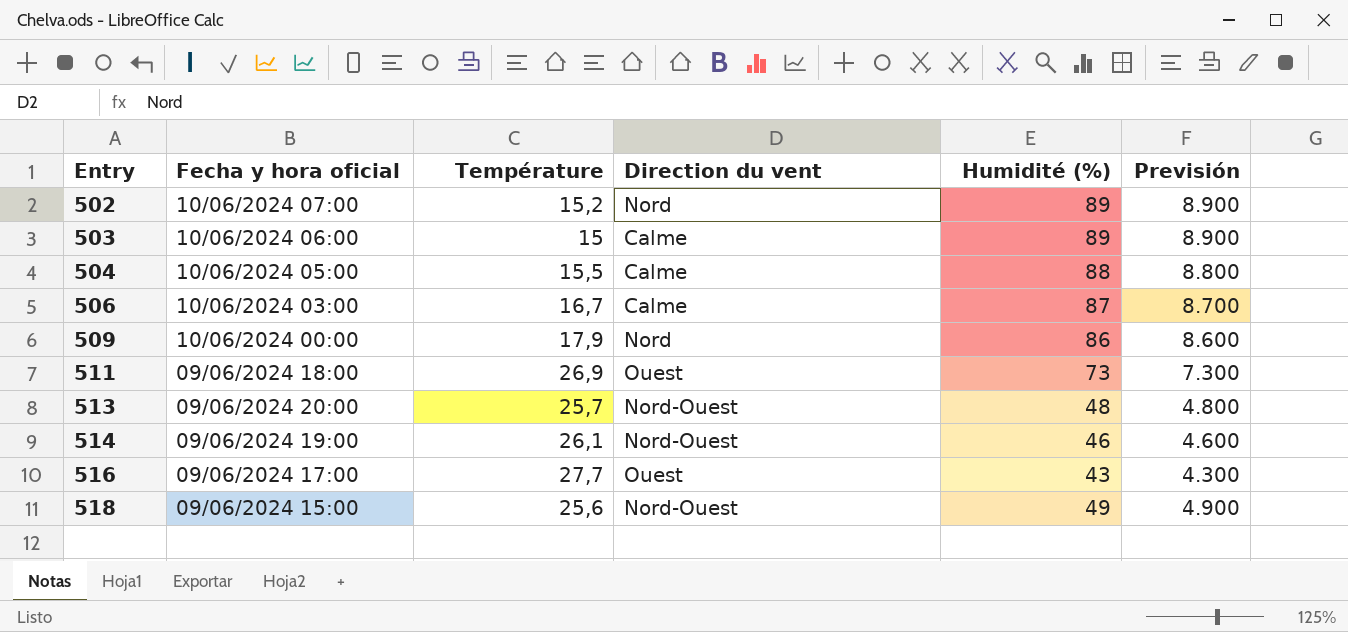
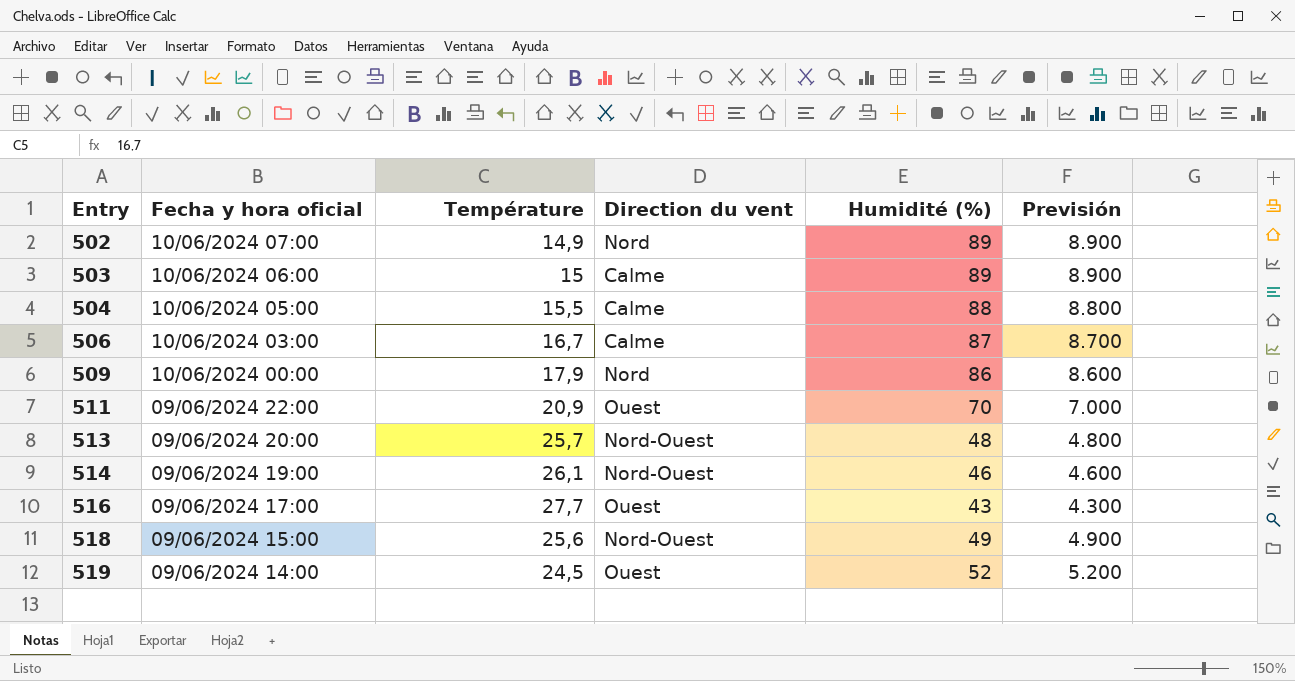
502 | Température: 15,2 -> 14,9
511 | Fecha y hora oficial: 09/06/2024 18:00 -> 09/06/2024 22:00
511 | Température: 26,9 -> 20,9
511 | Humidité (%): 73 -> 70
511 | Previsión: 7.300 -> 7.000
row 519: none -> 09/06/2024 14:00 | 24,5 | Ouest | 52 | 5.200

